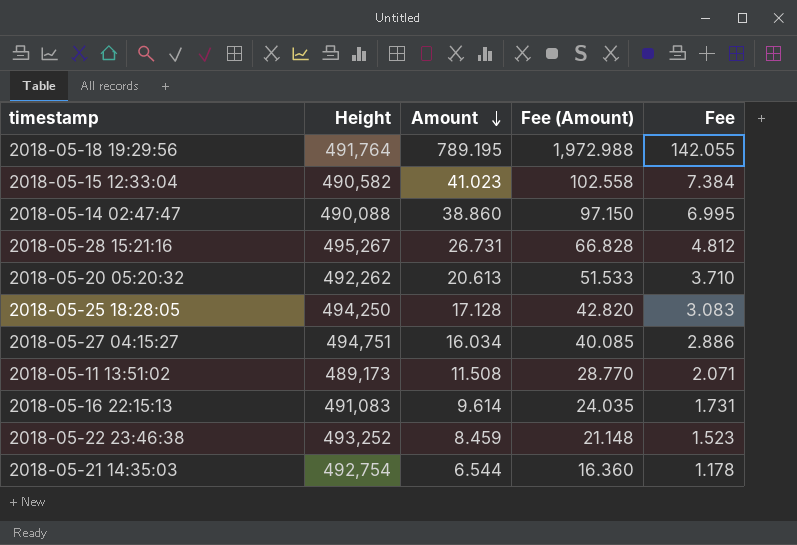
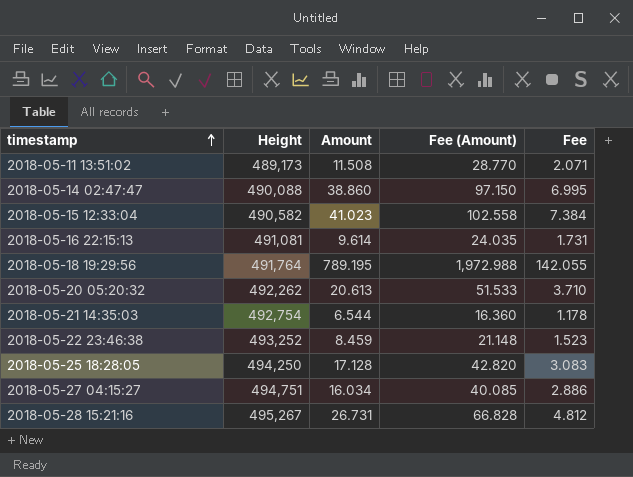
row order: Amount descending -> timestamp ascending
2018-05-16 22:15:13 | Height: 491,083 -> 491,081

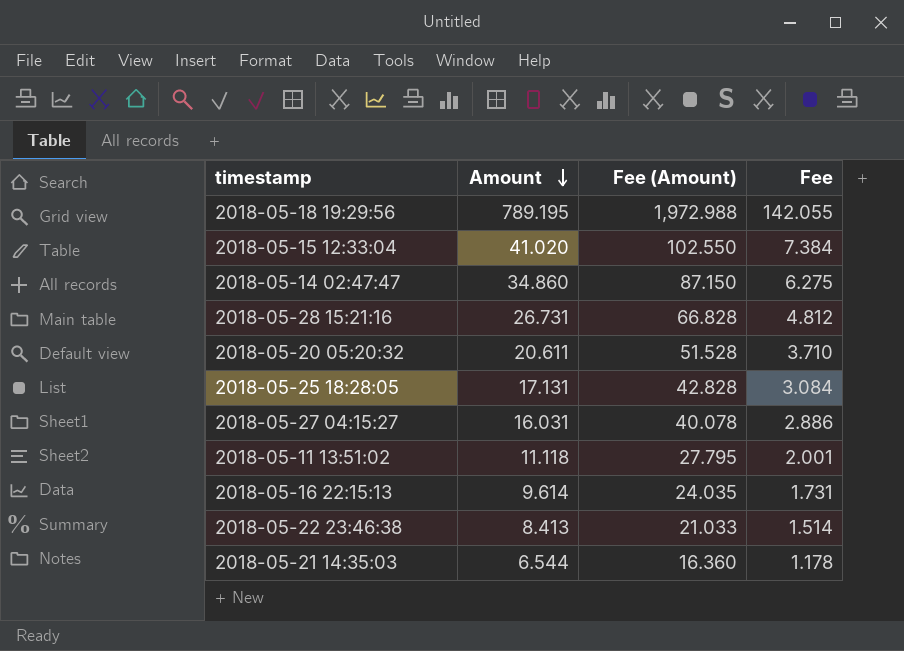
row order: timestamp ascending -> Amount descending
column Height | position: 2 -> none
2018-05-15 12:33:04 | Amount: 41.023 -> 41.020
2018-05-15 12:33:04 | Fee (Amount): 102.558 -> 102.550
2018-05-14 02:47:47 | Amount: 38.860 -> 34.860
2018-05-14 02:47:47 | Fee (Amount): 97.150 -> 87.150
2018-05-14 02:47:47 | Fee: 6.995 -> 6.275
2018-05-20 05:20:32 | Amount: 20.613 -> 20.611
2018-05-20 05:20:32 | Fee (Amount): 51.533 -> 51.528
2018-05-25 18:28:05 | Amount: 17.128 -> 17.131
2018-05-25 18:28:05 | Fee (Amount): 42.820 -> 42.828
2018-05-25 18:28:05 | Fee: 3.083 -> 3.084
2018-05-27 04:15:27 | Amount: 16.034 -> 16.031
2018-05-27 04:15:27 | Fee (Amount): 40.085 -> 40.078
2018-05-11 13:51:02 | Amount: 11.508 -> 11.118
2018-05-11 13:51:02 | Fee (Amount): 28.770 -> 27.795
2018-05-11 13:51:02 | Fee: 2.071 -> 2.001
2018-05-22 23:46:38 | Amount: 8.459 -> 8.413
2018-05-22 23:46:38 | Fee (Amount): 21.148 -> 21.033
2018-05-22 23:46:38 | Fee: 1.523 -> 1.514

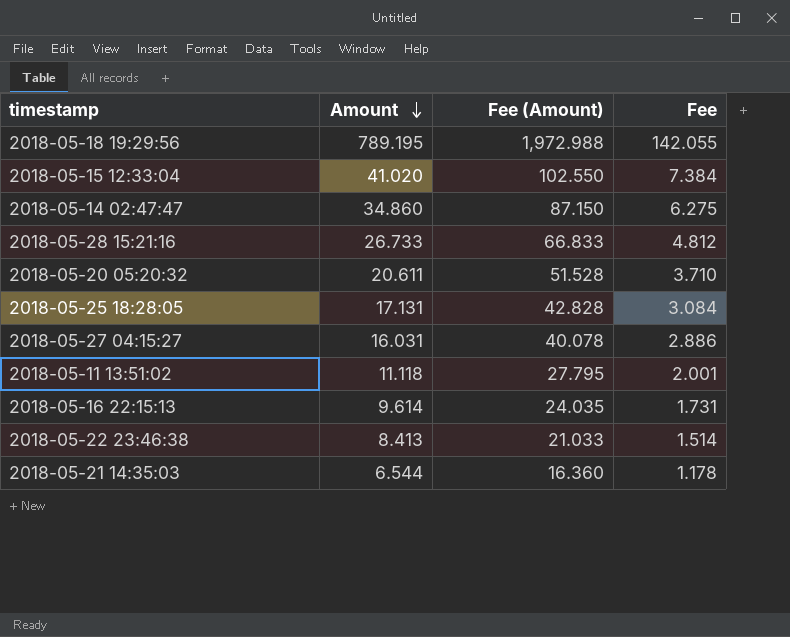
2018-05-28 15:21:16 | Amount: 26.731 -> 26.733
2018-05-28 15:21:16 | Fee (Amount): 66.828 -> 66.833

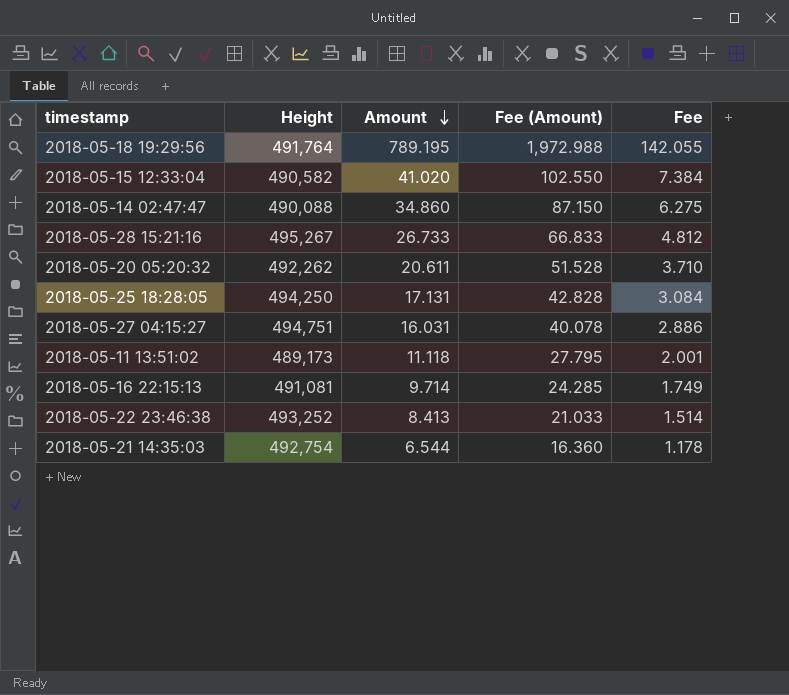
column Height | position: none -> 2
2018-05-16 22:15:13 | Amount: 9.614 -> 9.714
2018-05-16 22:15:13 | Fee (Amount): 24.035 -> 24.285
2018-05-16 22:15:13 | Fee: 1.731 -> 1.749

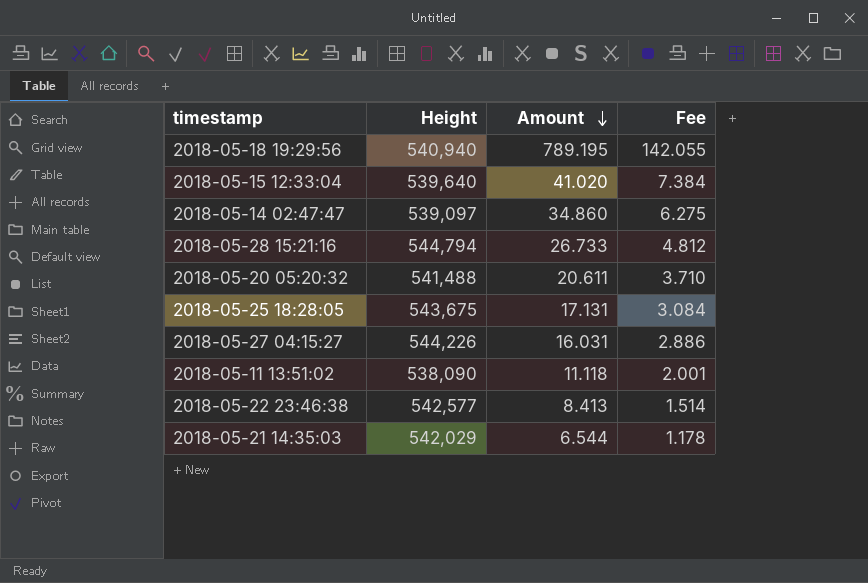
column Fee (Amount) | formula: [Amount] * 2.5 -> none
row 2018-05-16 22:15:13: 491,081 | 9.714 | 24.285 | 1.749 -> none
2018-05-18 19:29:56 | Height: 491,764 -> 540,940
2018-05-15 12:33:04 | Height: 490,582 -> 539,640
2018-05-14 02:47:47 | Height: 490,088 -> 539,097
2018-05-28 15:21:16 | Height: 495,267 -> 544,794
2018-05-20 05:20:32 | Height: 492,262 -> 541,488
2018-05-25 18:28:05 | Height: 494,250 -> 543,675
2018-05-27 04:15:27 | Height: 494,751 -> 544,226
2018-05-11 13:51:02 | Height: 489,173 -> 538,090
2018-05-22 23:46:38 | Height: 493,252 -> 542,577
2018-05-21 14:35:03 | Height: 492,754 -> 542,029

